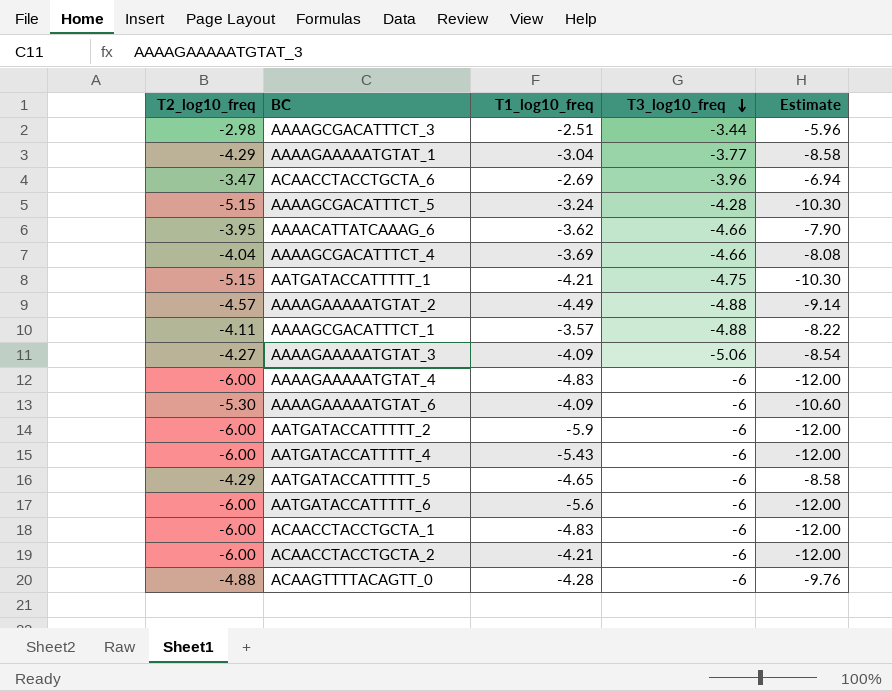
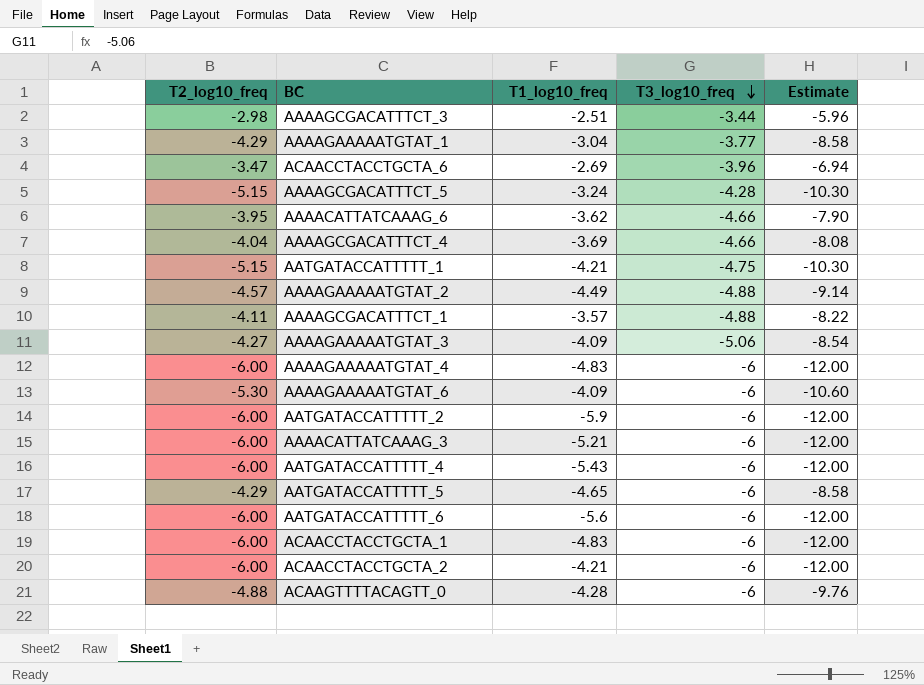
row AAAACATTATCAAAG_3: none -> -6.00 | -5.21 | -6 | -12.00

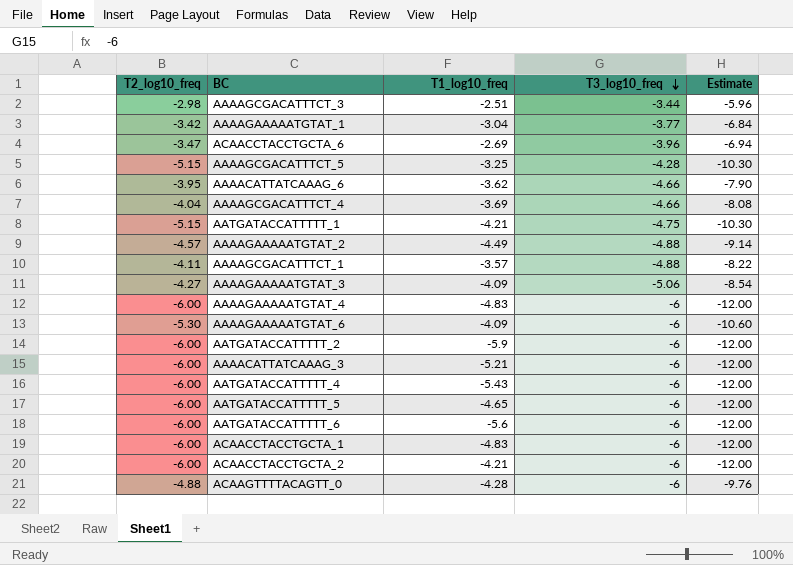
AAAAGAAAAATGTAT_1 | T2_log10_freq: -4.29 -> -3.42
AAAAGAAAAATGTAT_1 | Estimate: -8.58 -> -6.84
AAAAGCGACATTTCT_5 | T1_log10_freq: -3.24 -> -3.25
AATGATACCATTTTT_5 | T2_log10_freq: -4.29 -> -6.00
AATGATACCATTTTT_5 | Estimate: -8.58 -> -12.00

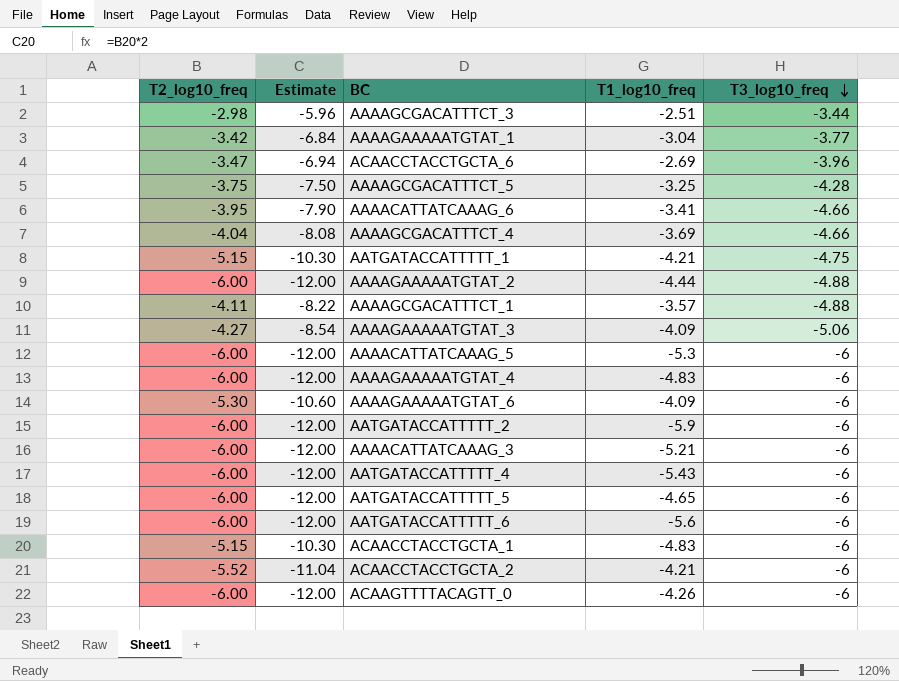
column Estimate | position: 5 -> 2
AAAAGCGACATTTCT_5 | T2_log10_freq: -5.15 -> -3.75
AAAAGCGACATTTCT_5 | Estimate: -10.30 -> -7.50
AAAACATTATCAAAG_6 | T1_log10_freq: -3.62 -> -3.41
AAAAGAAAAATGTAT_2 | T2_log10_freq: -4.57 -> -6.00
AAAAGAAAAATGTAT_2 | Estimate: -9.14 -> -12.00
AAAAGAAAAATGTAT_2 | T1_log10_freq: -4.49 -> -4.44
row AAAACATTATCAAAG_5: none -> -6.00 | -12.00 | -5.3 | -6
ACAACCTACCTGCTA_1 | T2_log10_freq: -6.00 -> -5.15
ACAACCTACCTGCTA_1 | Estimate: -12.00 -> -10.30
ACAACCTACCTGCTA_2 | T2_log10_freq: -6.00 -> -5.52
ACAACCTACCTGCTA_2 | Estimate: -12.00 -> -11.04
ACAAGTTTTACAGTT_0 | T2_log10_freq: -4.88 -> -6.00
ACAAGTTTTACAGTT_0 | Estimate: -9.76 -> -12.00
ACAAGTTTTACAGTT_0 | T1_log10_freq: -4.28 -> -4.26

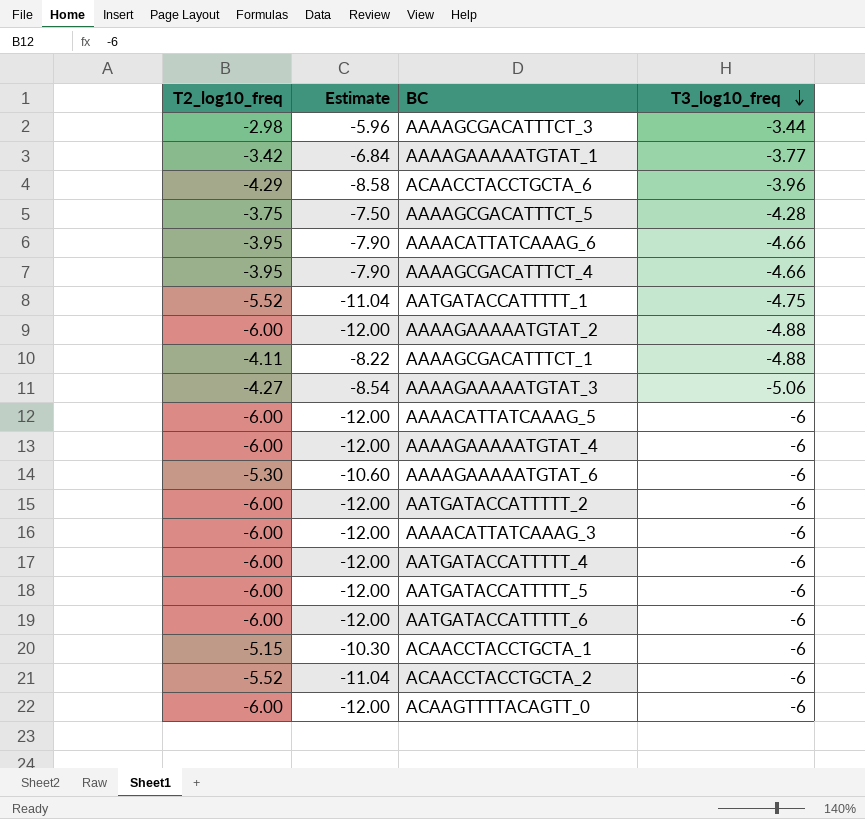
column T1_log10_freq | position: 4 -> none
ACAACCTACCTGCTA_6 | T2_log10_freq: -3.47 -> -4.29
ACAACCTACCTGCTA_6 | Estimate: -6.94 -> -8.58
AAAAGCGACATTTCT_4 | T2_log10_freq: -4.04 -> -3.95
AAAAGCGACATTTCT_4 | Estimate: -8.08 -> -7.90
AATGATACCATTTTT_1 | T2_log10_freq: -5.15 -> -5.52
AATGATACCATTTTT_1 | Estimate: -10.30 -> -11.04

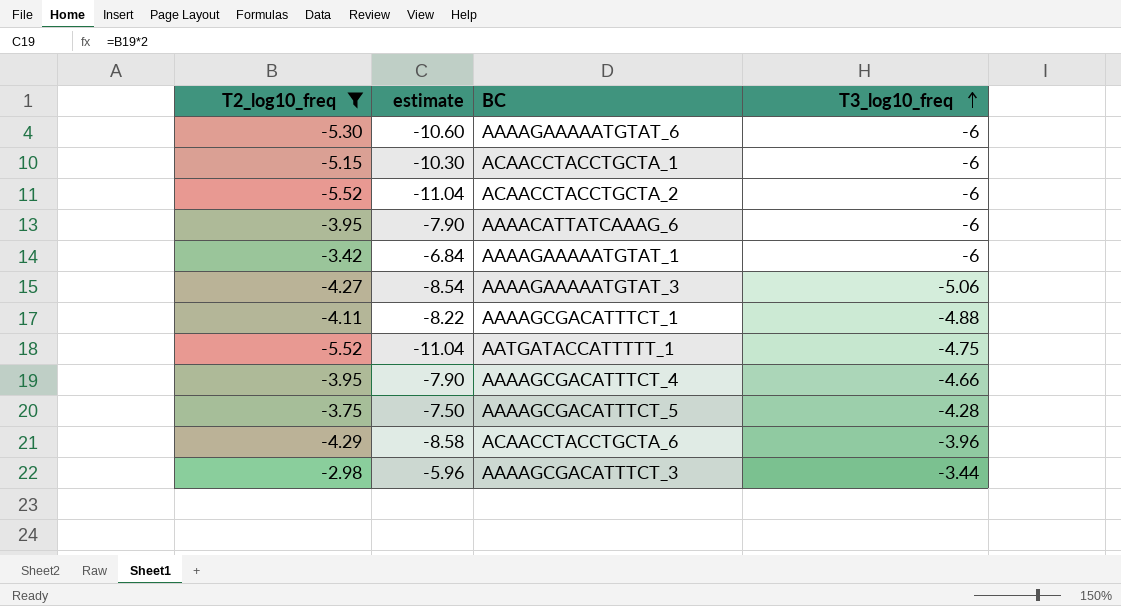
filter: none -> T2_log10_freq != -6.00
row order: T3_log10_freq descending -> T3_log10_freq ascending
column name: Estimate -> estimate
AAAACATTATCAAAG_6 | T3_log10_freq: -4.66 -> -6
AAAAGAAAAATGTAT_1 | T3_log10_freq: -3.77 -> -6

